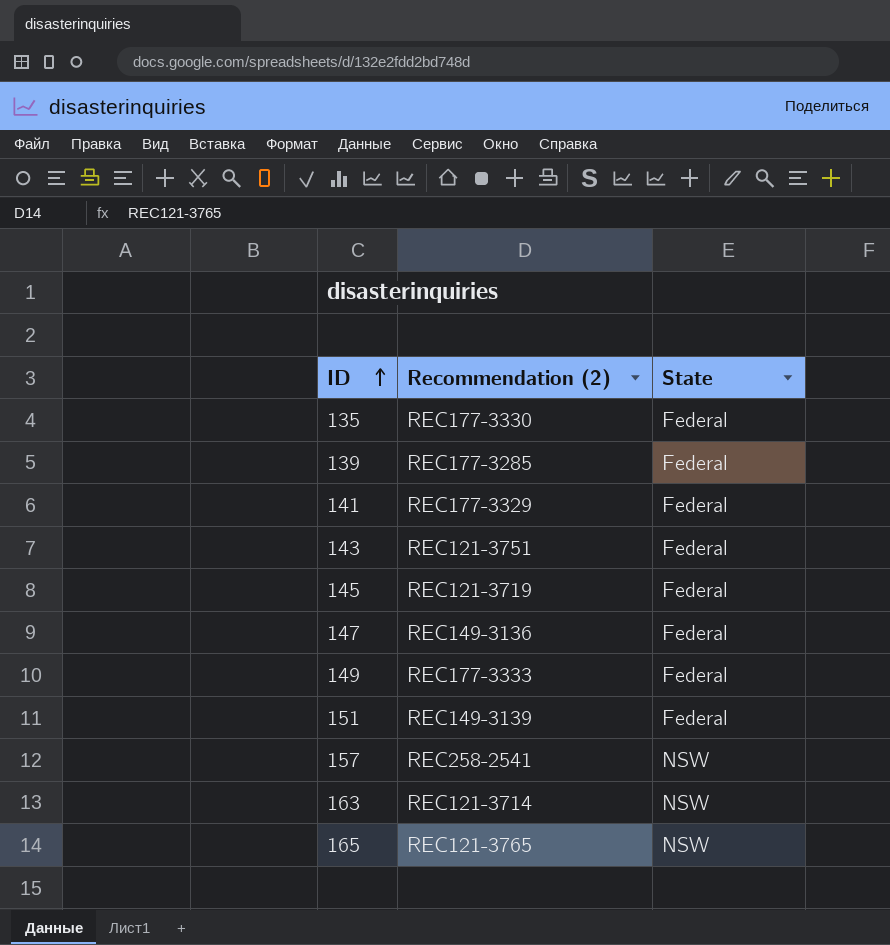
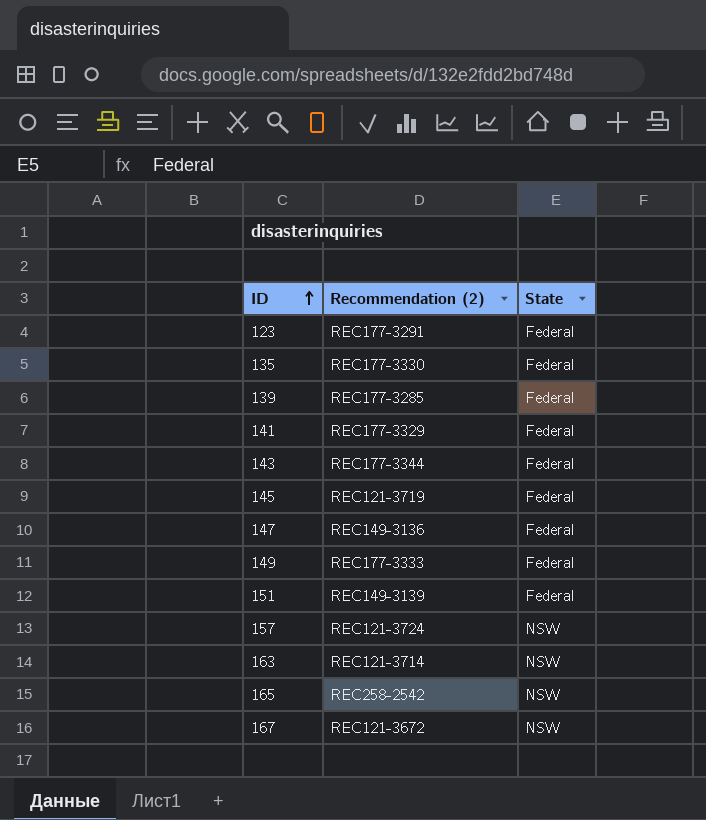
row 123: none -> REC177-3291 | Federal
143 | Recommendation (2): REC121-3751 -> REC177-3344
157 | Recommendation (2): REC258-2541 -> REC121-3724
165 | Recommendation (2): REC121-3765 -> REC258-2542
row 167: none -> REC121-3672 | NSW

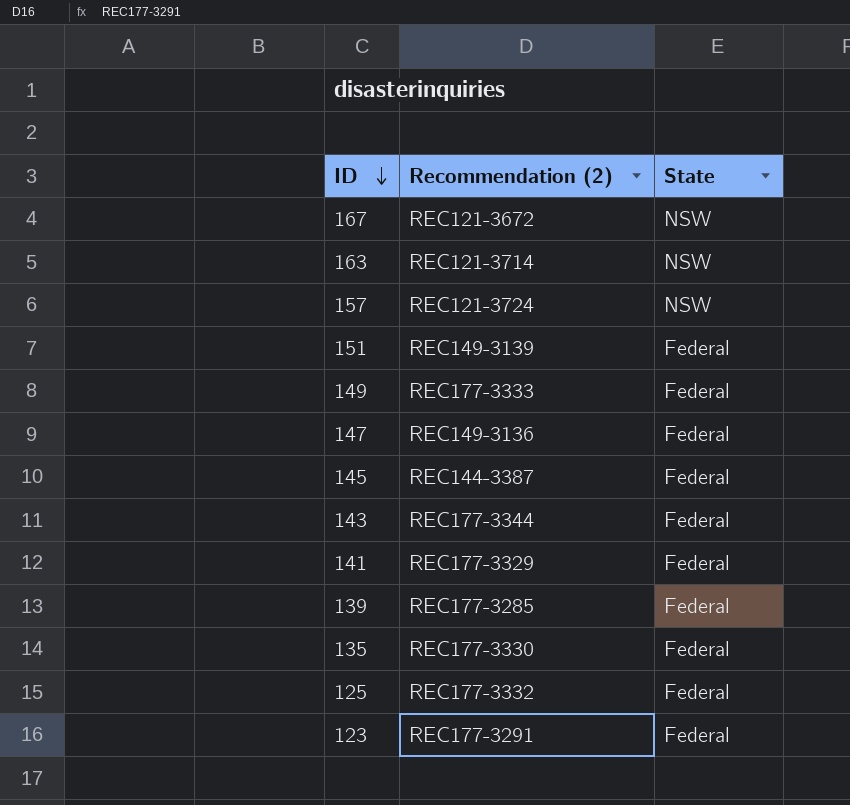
row order: ID ascending -> ID descending
row 165: REC258-2542 | NSW -> none
145 | Recommendation (2): REC121-3719 -> REC144-3387
row 125: none -> REC177-3332 | Federal

